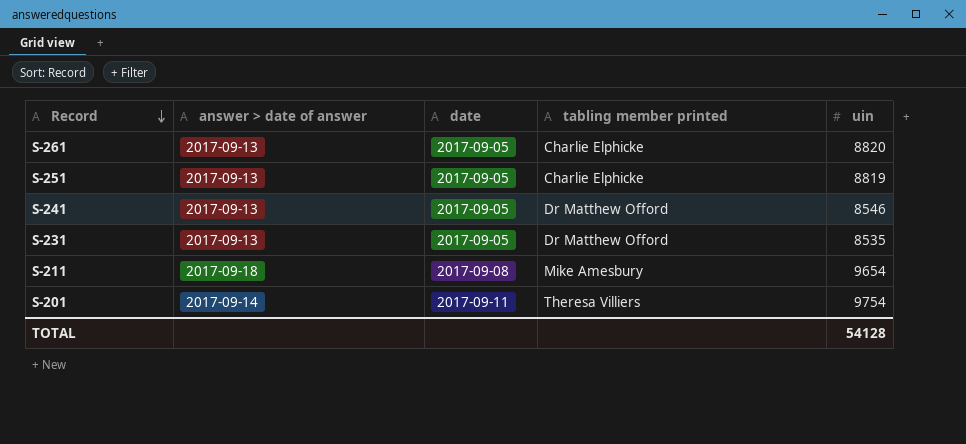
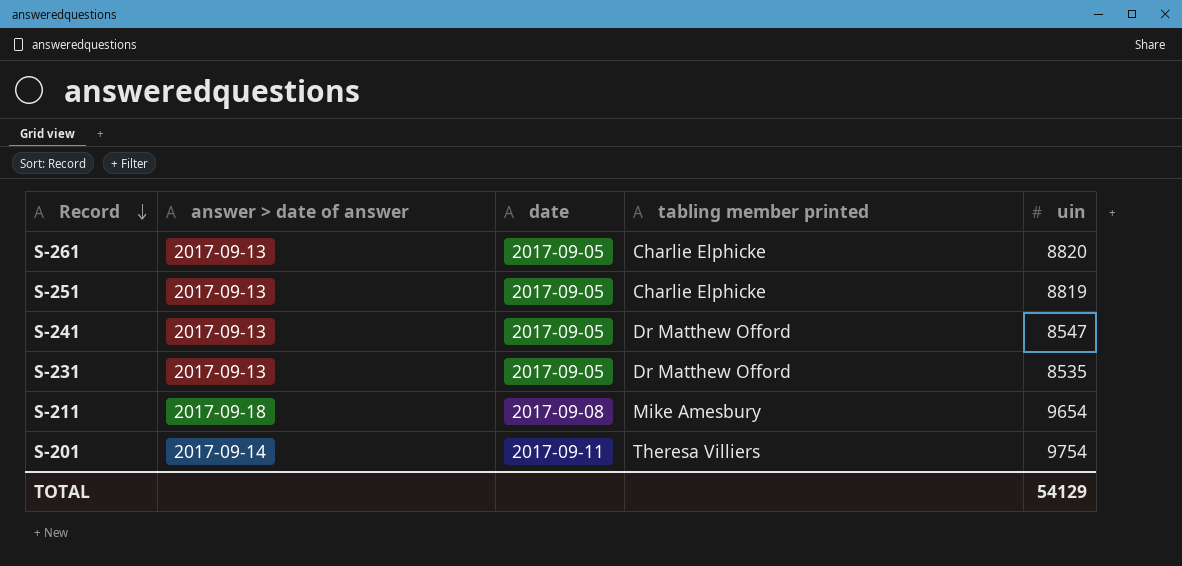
S-241 | uin: 8546 -> 8547
TOTAL | uin: 54128 -> 54129

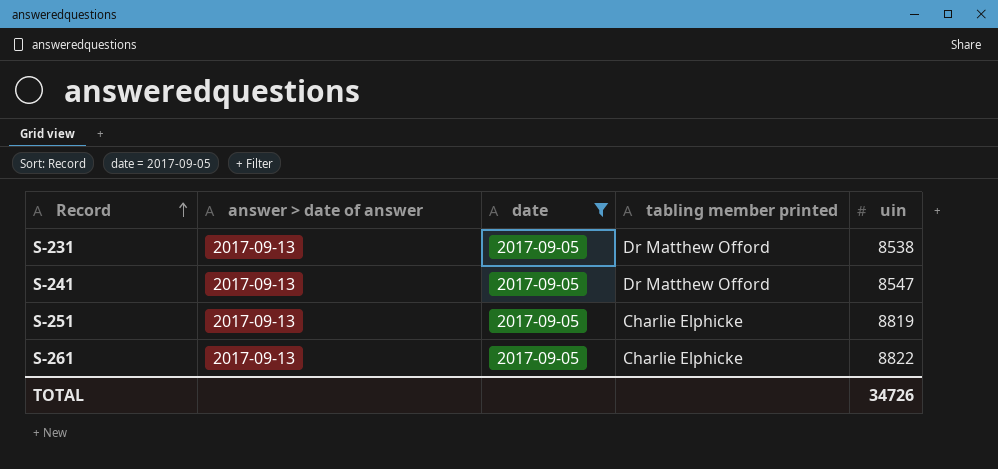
filter: none -> date = 2017-09-05
row order: Record descending -> Record ascending
S-231 | uin: 8535 -> 8538
S-261 | uin: 8820 -> 8822
TOTAL | uin: 54129 -> 34726

